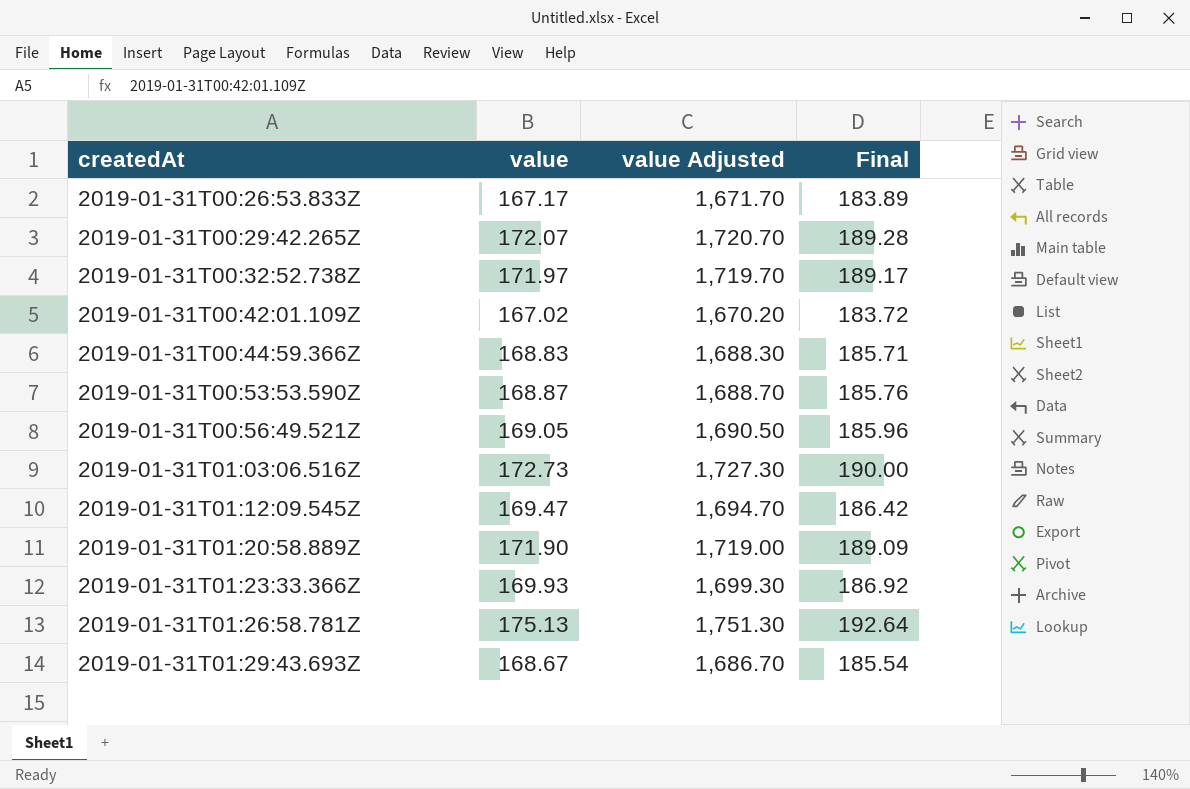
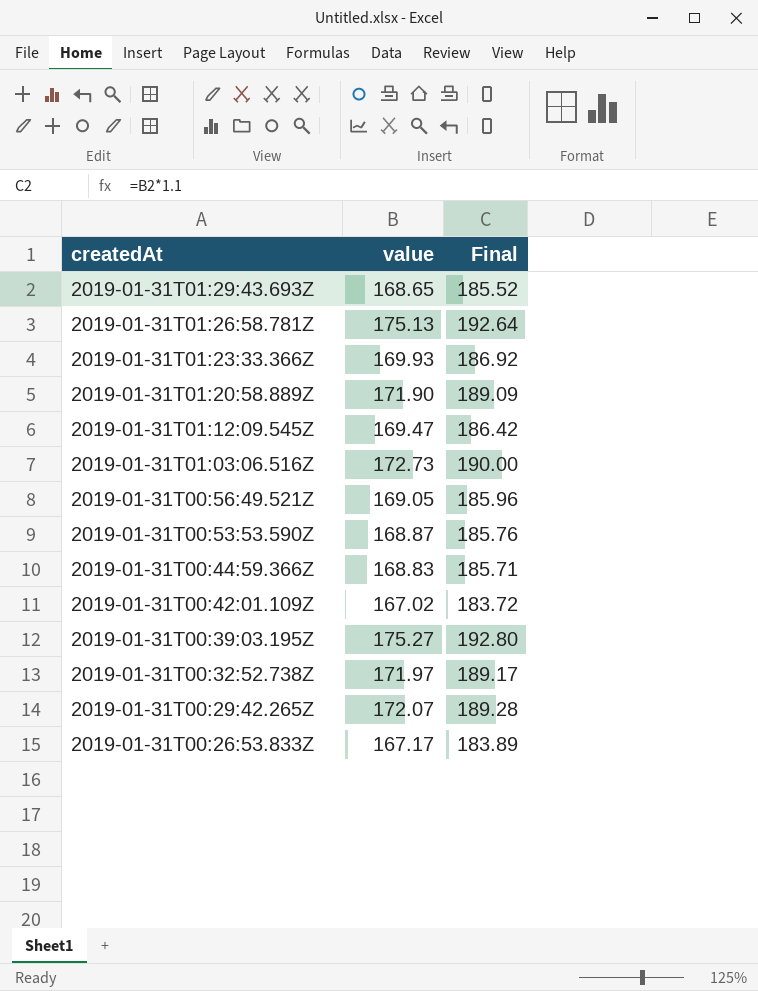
row order: createdAt ascending -> createdAt descending
column value Adjusted | formula: [value] * 10 -> none
2019-01-31T01:29:43.693Z | value: 168.67 -> 168.65
2019-01-31T01:29:43.693Z | Final: 185.54 -> 185.52
row 2019-01-31T00:39:03.195Z: none -> 175.27 | 192.80

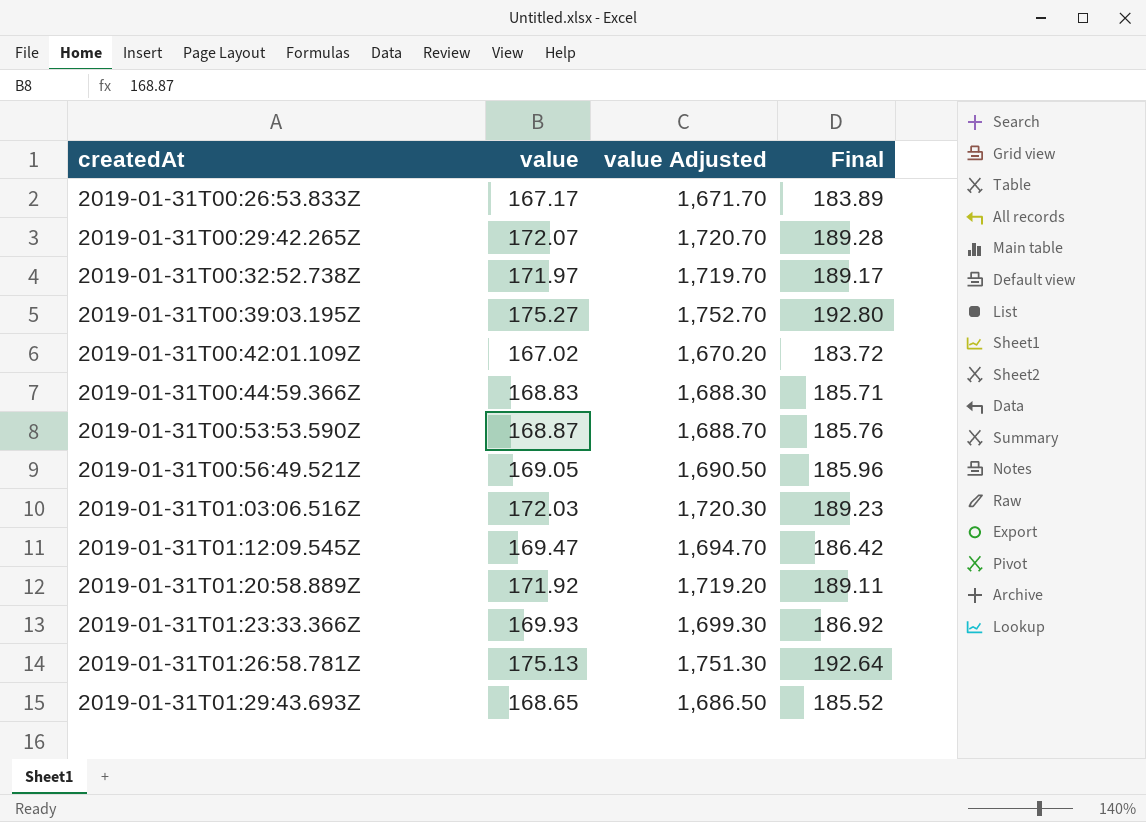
row order: createdAt descending -> createdAt ascending
column value Adjusted | formula: none -> [value] * 10
2019-01-31T01:03:06.516Z | value: 172.73 -> 172.03
2019-01-31T01:03:06.516Z | Final: 190.00 -> 189.23
2019-01-31T01:20:58.889Z | value: 171.90 -> 171.92
2019-01-31T01:20:58.889Z | Final: 189.09 -> 189.11

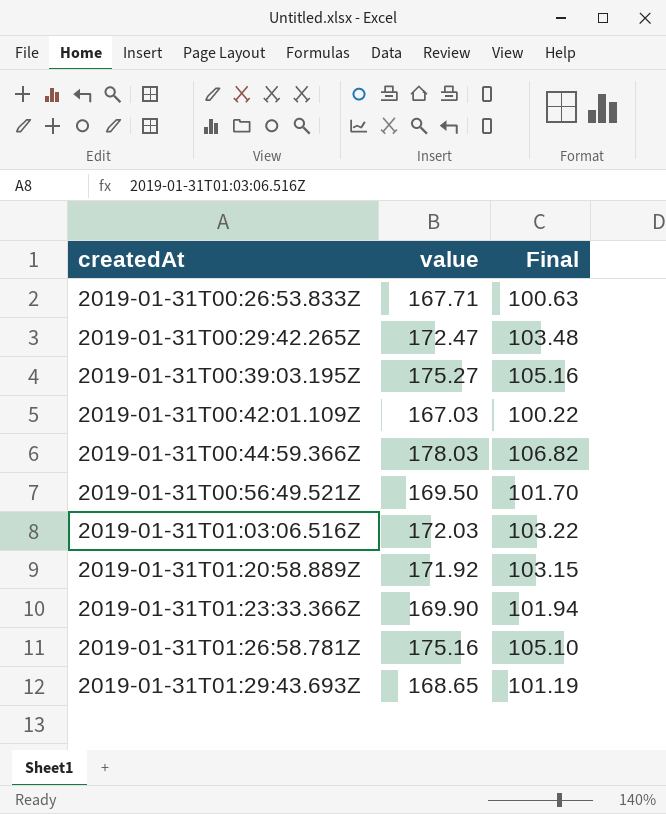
column value Adjusted | formula: [value] * 10 -> none
column Final | formula: [value] * 1.1 -> [value] * 0.6
row 2019-01-31T00:32:52.738Z: 171.97 | 1,719.70 | 189.17 -> none
row 2019-01-31T00:53:53.590Z: 168.87 | 1,688.70 | 185.76 -> none
row 2019-01-31T01:12:09.545Z: 169.47 | 1,694.70 | 186.42 -> none
2019-01-31T00:26:53.833Z | value: 167.17 -> 167.71
2019-01-31T00:29:42.265Z | value: 172.07 -> 172.47
2019-01-31T00:42:01.109Z | value: 167.02 -> 167.03
2019-01-31T00:44:59.366Z | value: 168.83 -> 178.03
2019-01-31T00:56:49.521Z | value: 169.05 -> 169.50
2019-01-31T01:23:33.366Z | value: 169.93 -> 169.90
2019-01-31T01:26:58.781Z | value: 175.13 -> 175.16

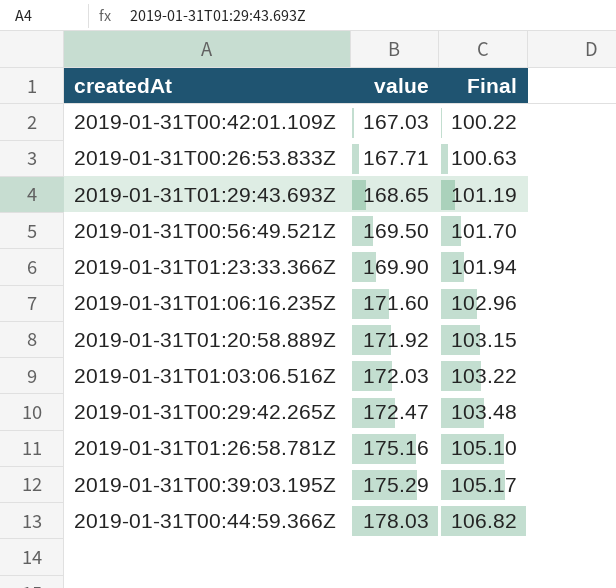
row order: createdAt ascending -> value ascending
row 2019-01-31T01:06:16.235Z: none -> 171.60 | 102.96
2019-01-31T00:39:03.195Z | value: 175.27 -> 175.29
2019-01-31T00:39:03.195Z | Final: 105.16 -> 105.17

